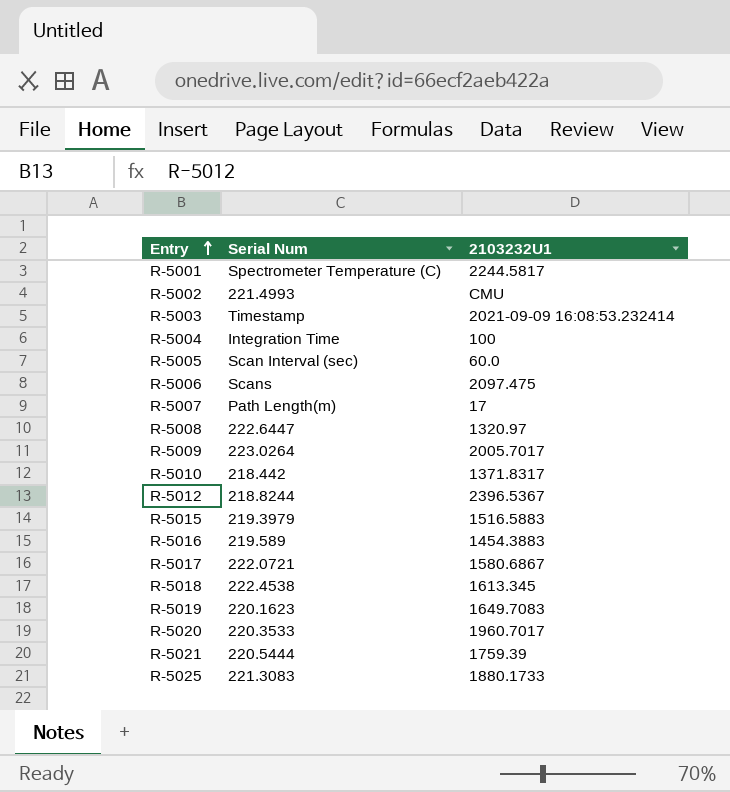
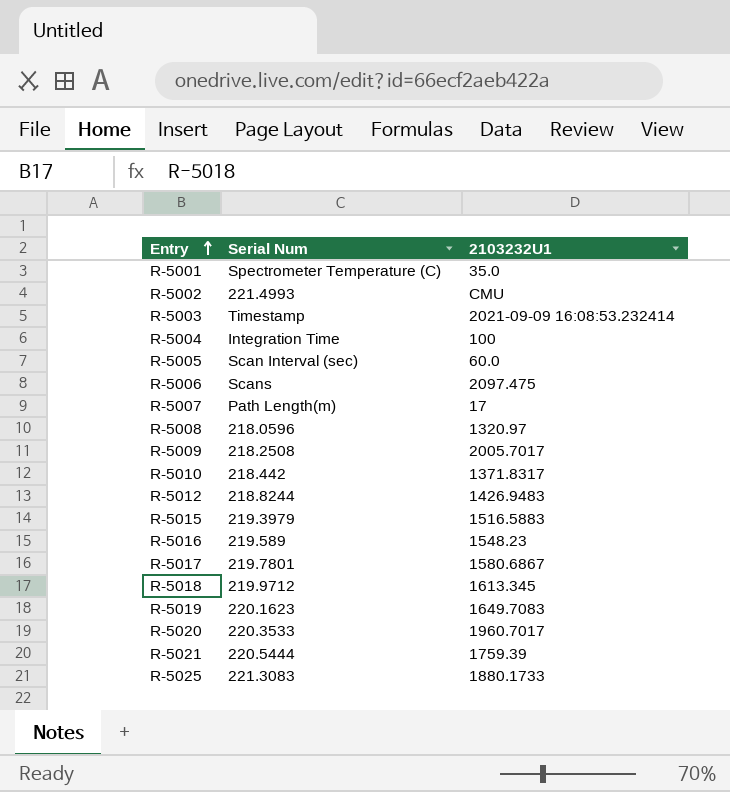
R-5001 | 2103232U1: 2244.5817 -> 35.0
R-5008 | Serial Num: 222.6447 -> 218.0596
R-5009 | Serial Num: 223.0264 -> 218.2508
R-5012 | 2103232U1: 2396.5367 -> 1426.9483
R-5016 | 2103232U1: 1454.3883 -> 1548.23
R-5017 | Serial Num: 222.0721 -> 219.7801
R-5018 | Serial Num: 222.4538 -> 219.9712

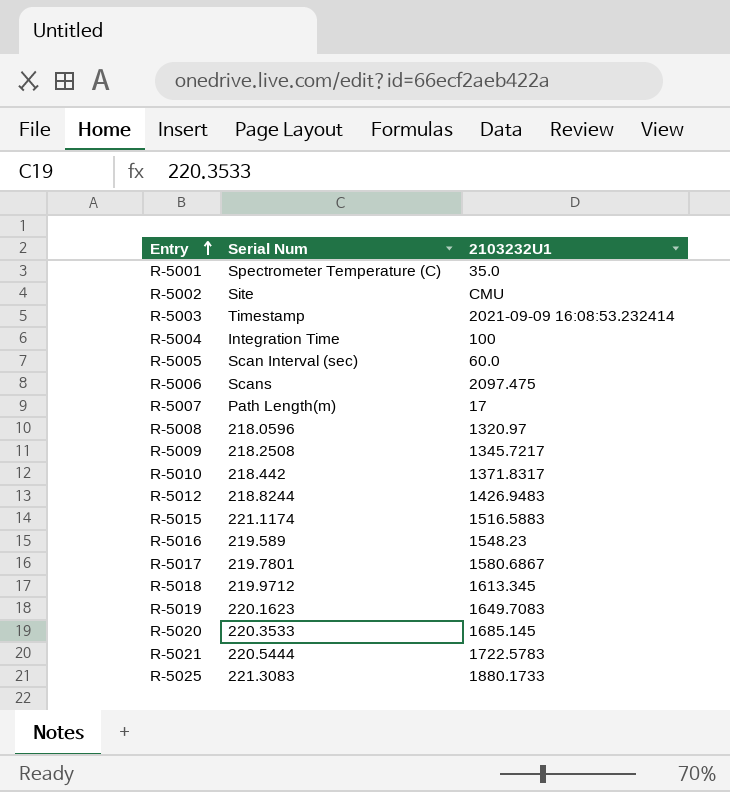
R-5002 | Serial Num: 221.4993 -> Site
R-5009 | 2103232U1: 2005.7017 -> 1345.7217
R-5015 | Serial Num: 219.3979 -> 221.1174
R-5020 | 2103232U1: 1960.7017 -> 1685.145
R-5021 | 2103232U1: 1759.39 -> 1722.5783

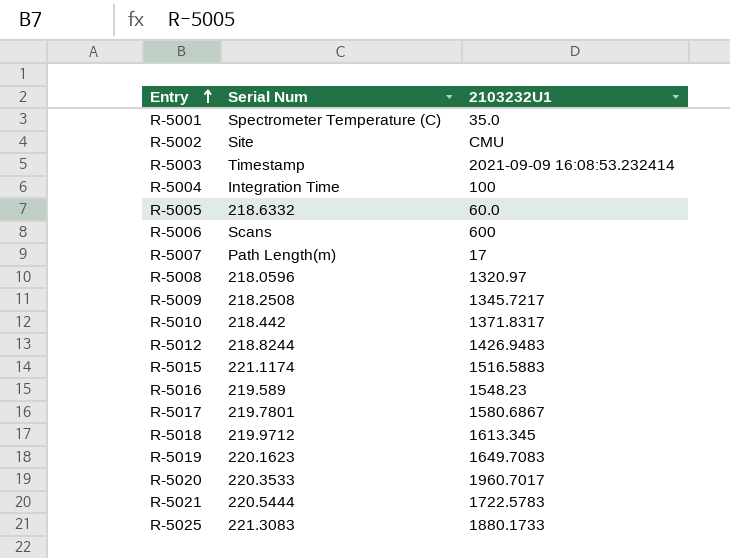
R-5005 | Serial Num: Scan Interval (sec) -> 218.6332
R-5006 | 2103232U1: 2097.475 -> 600
R-5020 | 2103232U1: 1685.145 -> 1960.7017

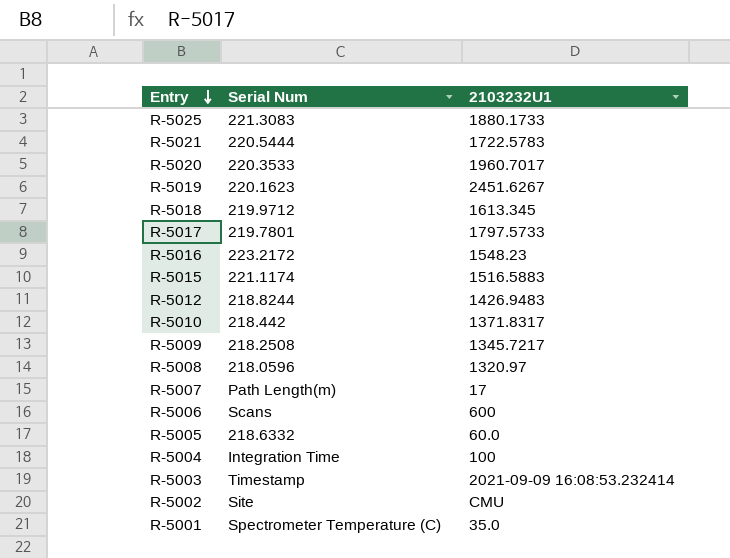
row order: Entry ascending -> Entry descending
R-5019 | 2103232U1: 1649.7083 -> 2451.6267
R-5017 | 2103232U1: 1580.6867 -> 1797.5733
R-5016 | Serial Num: 219.589 -> 223.2172

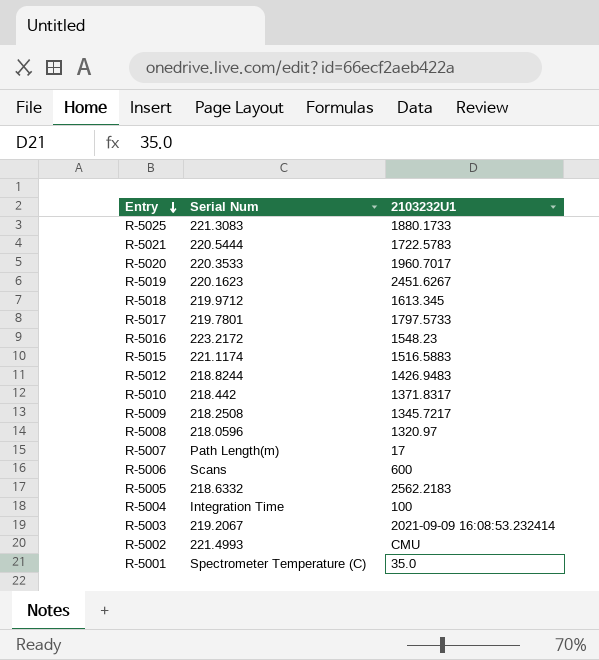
R-5005 | 2103232U1: 60.0 -> 2562.2183
R-5003 | Serial Num: Timestamp -> 219.2067
R-5002 | Serial Num: Site -> 221.4993

